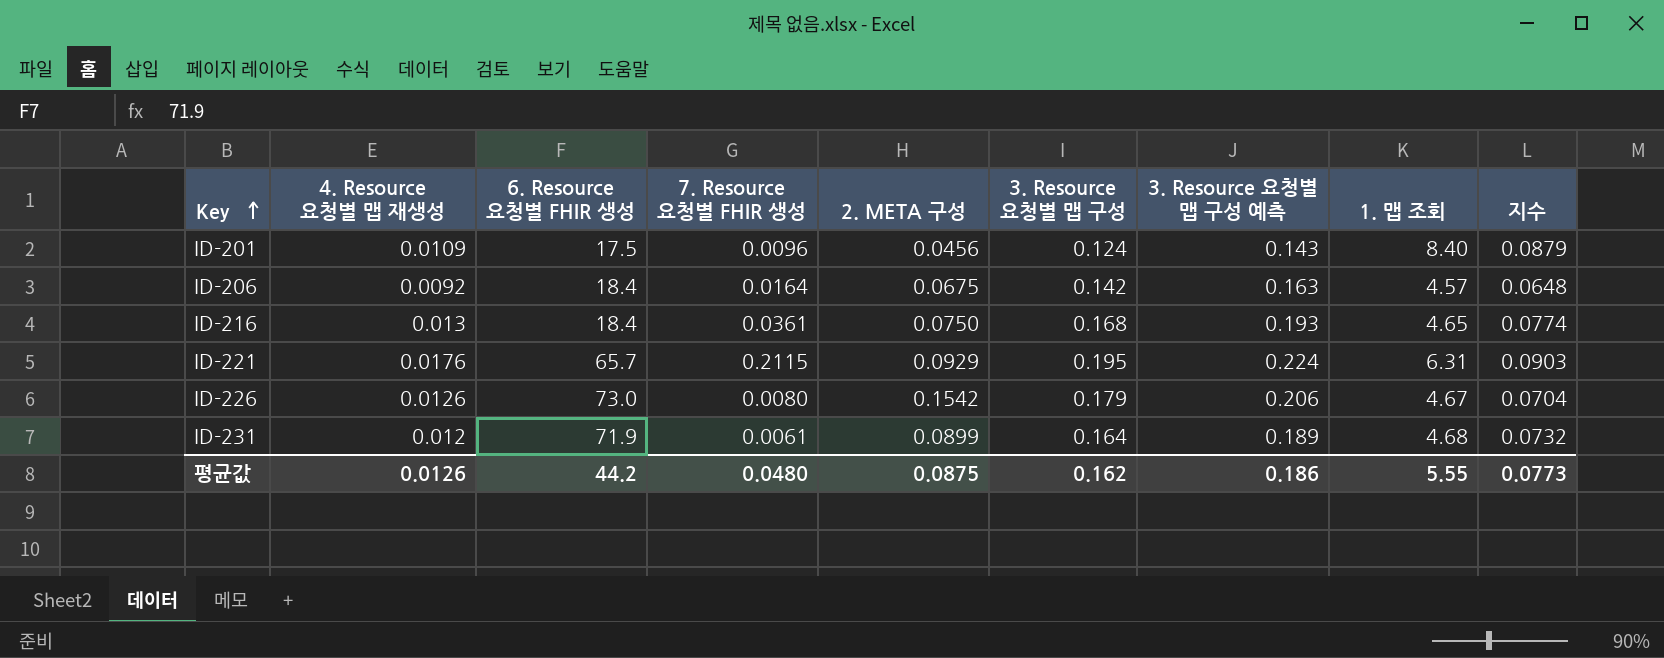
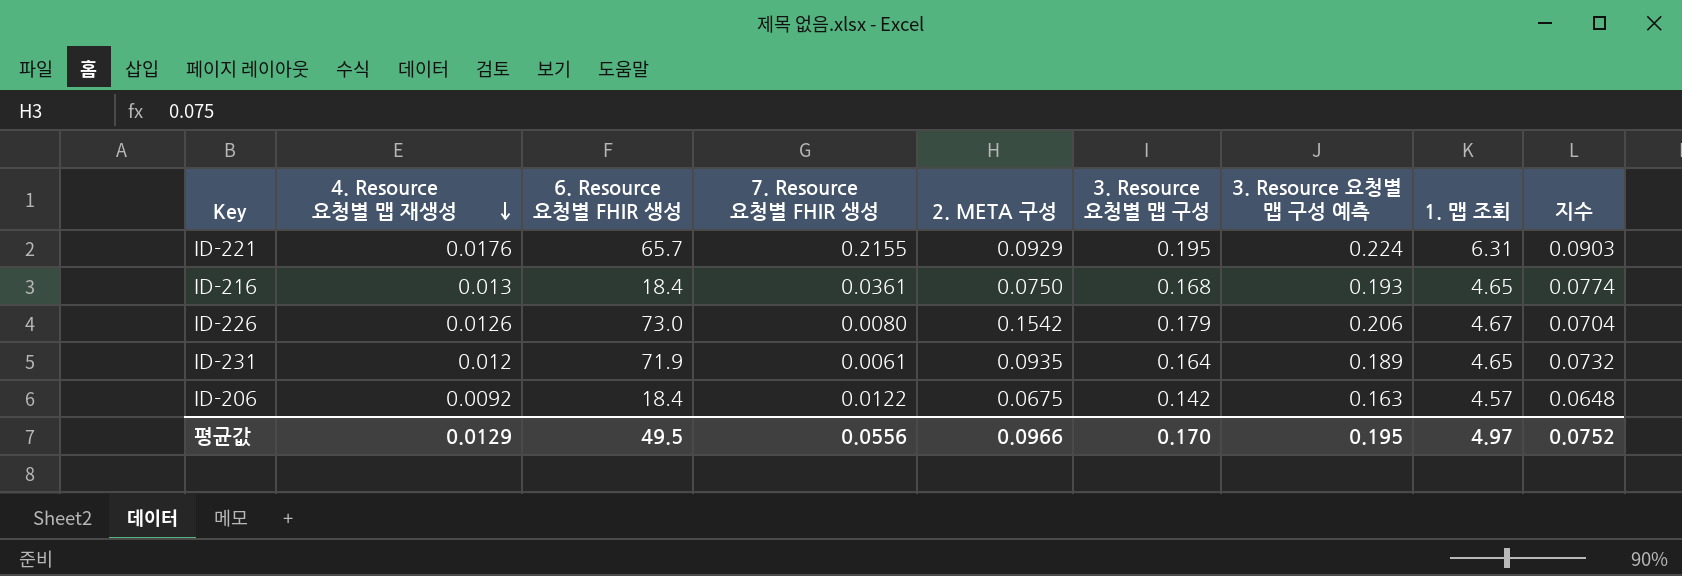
row order: Key ascending -> 4. Resource 요청별 맵 재생성 descending
row ID-201: 0.0109 | 17.5 | 0.0096 | 0.0456 | 0.124 | 0.143 | 8.40 | 0.0879 -> none
ID-221 | 7. Resource 요청별 FHIR 생성: 0.2115 -> 0.2155
ID-231 | 2. META 구성: 0.0899 -> 0.0935
ID-231 | 1. 맵 조회: 4.68 -> 4.65
ID-206 | 7. Resource 요청별 FHIR 생성: 0.0164 -> 0.0122
평균값 | 4. Resource 요청별 맵 재생성: 0.0126 -> 0.0129
평균값 | 6. Resource 요청별 FHIR 생성: 44.2 -> 49.5
평균값 | 7. Resource 요청별 FHIR 생성: 0.0480 -> 0.0556
평균값 | 2. META 구성: 0.0875 -> 0.0966
평균값 | 3. Resource 요청별 맵 구성: 0.162 -> 0.170
평균값 | 3. Resource 요청별 맵 구성 예측: 0.186 -> 0.195
평균값 | 1. 맵 조회: 5.55 -> 4.97
평균값 | 지수: 0.0773 -> 0.0752

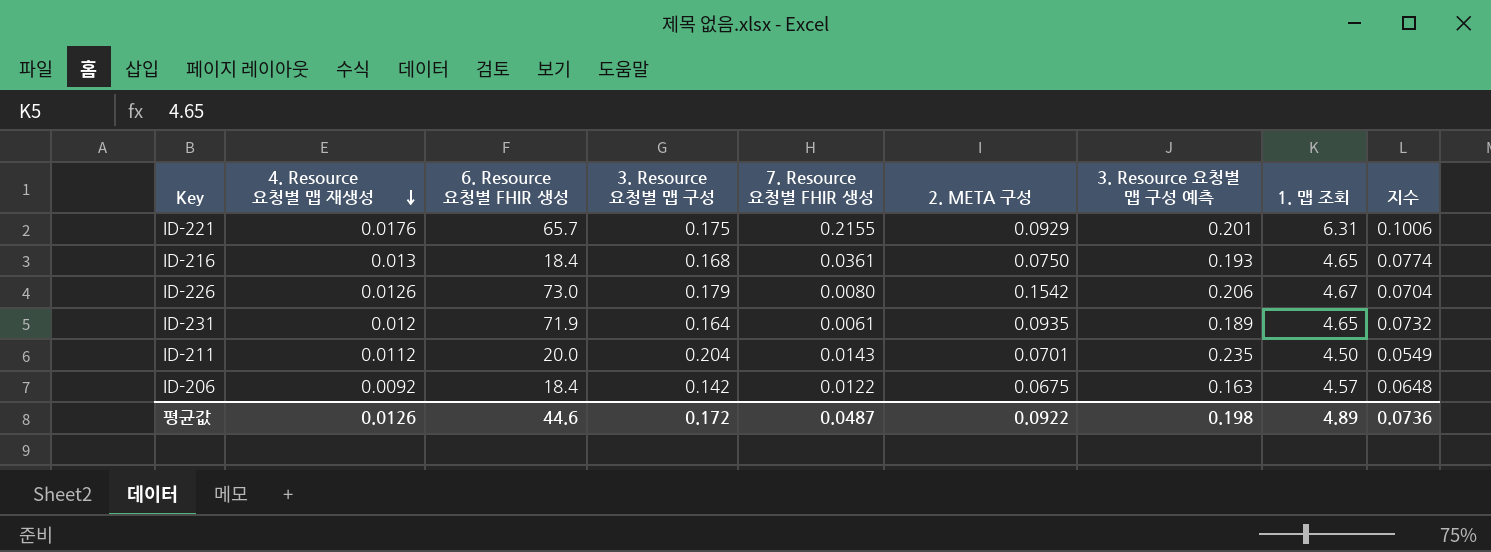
column 3. Resource 요청별 맵 구성 | position: 6 -> 4
ID-221 | 3. Resource 요청별 맵 구성: 0.195 -> 0.175
ID-221 | 3. Resource 요청별 맵 구성 예측: 0.224 -> 0.201
ID-221 | 지수: 0.0903 -> 0.1006
row ID-211: none -> 0.0112 | 20.0 | 0.204 | 0.0143 | 0.0701 | 0.235 | 4.50 | 0.0549
평균값 | 4. Resource 요청별 맵 재생성: 0.0129 -> 0.0126
평균값 | 6. Resource 요청별 FHIR 생성: 49.5 -> 44.6
평균값 | 3. Resource 요청별 맵 구성: 0.170 -> 0.172
평균값 | 7. Resource 요청별 FHIR 생성: 0.0556 -> 0.0487
평균값 | 2. META 구성: 0.0966 -> 0.0922
평균값 | 3. Resource 요청별 맵 구성 예측: 0.195 -> 0.198
평균값 | 1. 맵 조회: 4.97 -> 4.89
평균값 | 지수: 0.0752 -> 0.0736

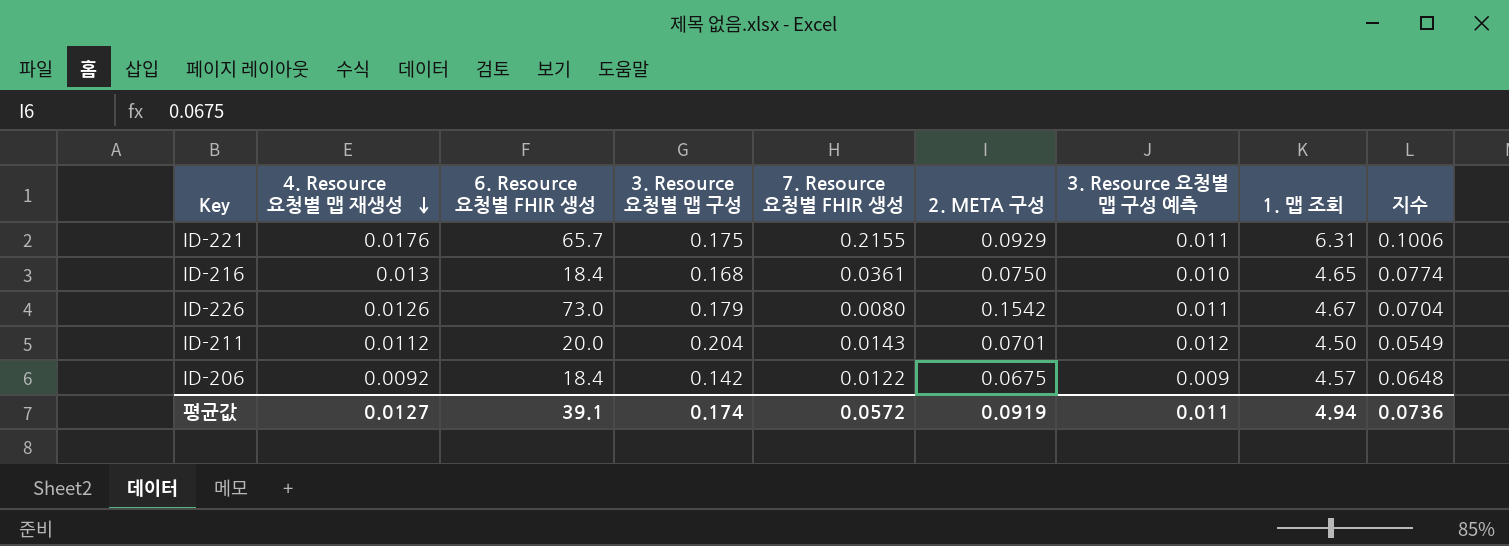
column 3. Resource 요청별 맵 구성 예측 | formula: [3. Resource 요청별 맵 구성] * 1.15 -> [3. Resource 요청별 맵 구성] * 0.06
row ID-231: 0.012 | 71.9 | 0.164 | 0.0061 | 0.0935 | 0.189 | 4.65 | 0.0732 -> none
평균값 | 4. Resource 요청별 맵 재생성: 0.0126 -> 0.0127
평균값 | 6. Resource 요청별 FHIR 생성: 44.6 -> 39.1
평균값 | 3. Resource 요청별 맵 구성: 0.172 -> 0.174
평균값 | 7. Resource 요청별 FHIR 생성: 0.0487 -> 0.0572
평균값 | 2. META 구성: 0.0922 -> 0.0919
평균값 | 3. Resource 요청별 맵 구성 예측: 0.198 -> 0.011
평균값 | 1. 맵 조회: 4.89 -> 4.94

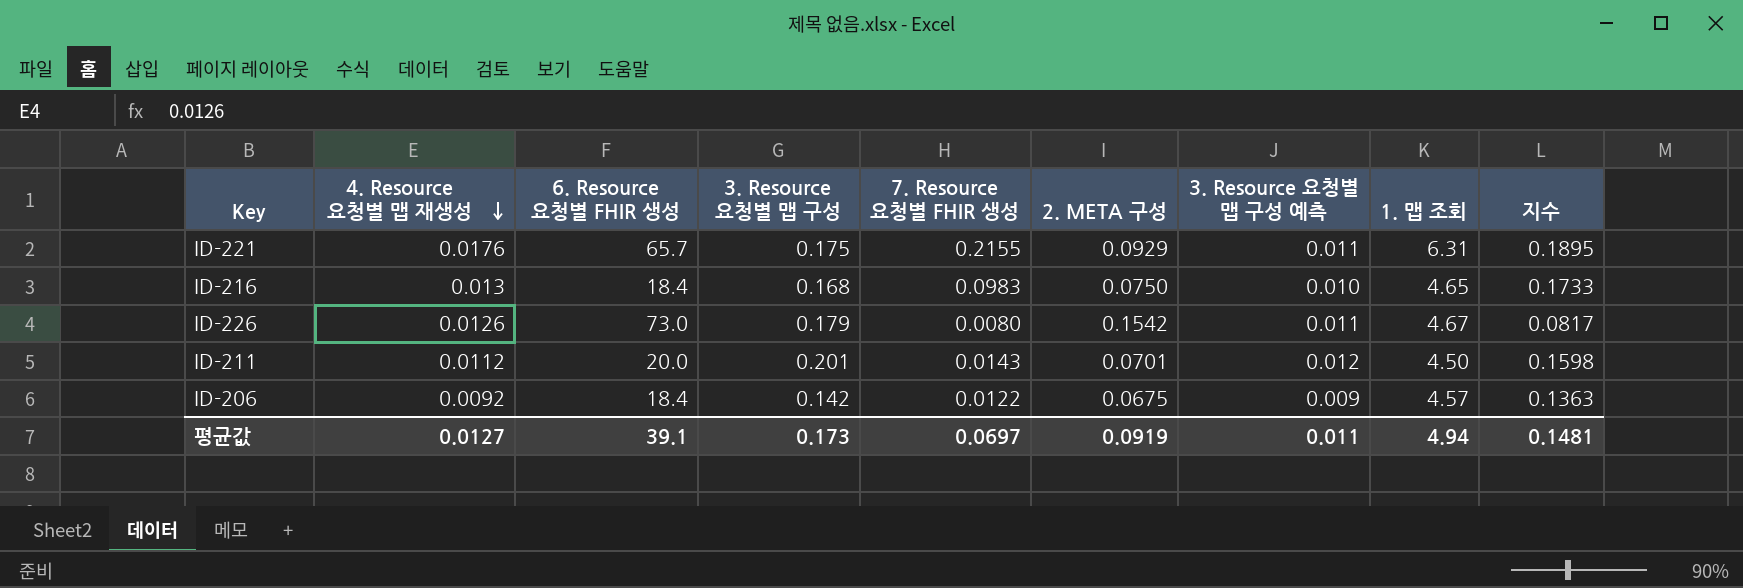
column 지수 | formula: [4. Resource 요청별 맵 재생성] / [3. Resource 요청별 맵 구성] -> [4. Resource 요청별 맵 재생성] / [2. META 구성]
ID-216 | 7. Resource 요청별 FHIR 생성: 0.0361 -> 0.0983
ID-211 | 3. Resource 요청별 맵 구성: 0.204 -> 0.201
평균값 | 3. Resource 요청별 맵 구성: 0.174 -> 0.173
평균값 | 7. Resource 요청별 FHIR 생성: 0.0572 -> 0.0697
평균값 | 지수: 0.0736 -> 0.1481

